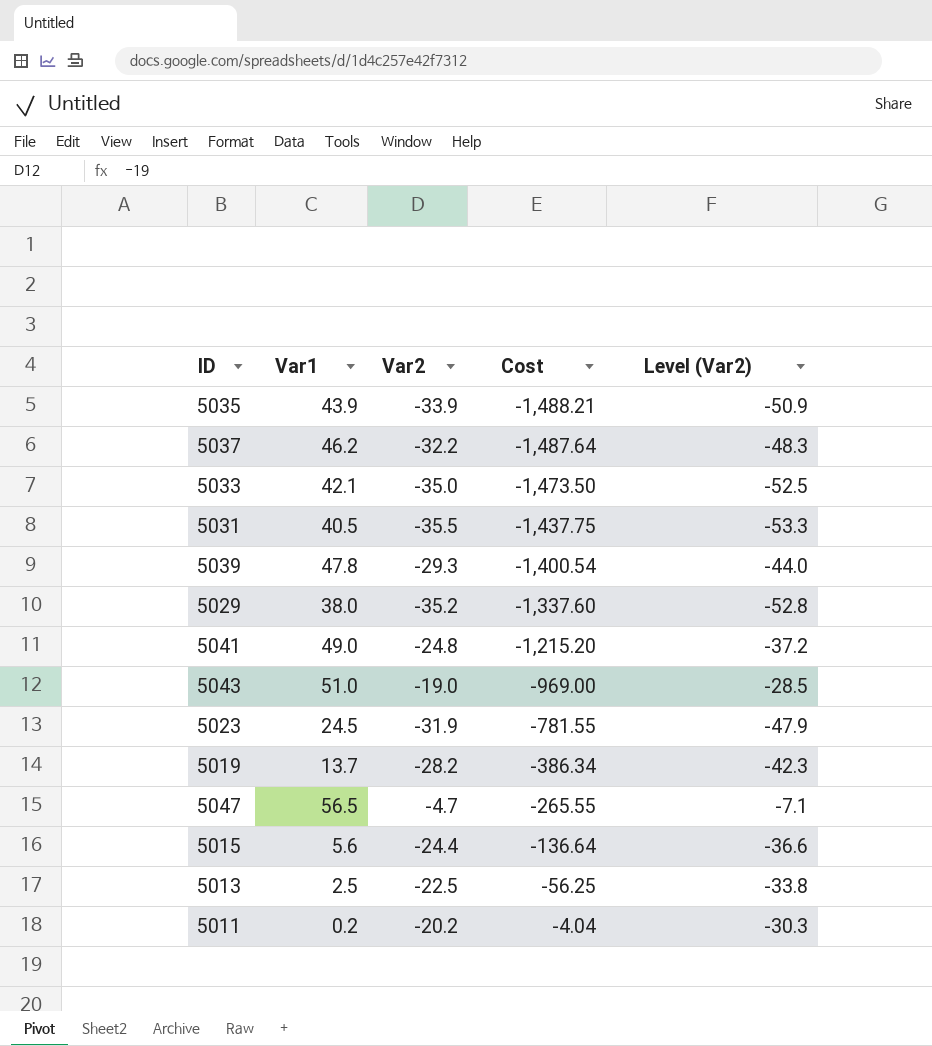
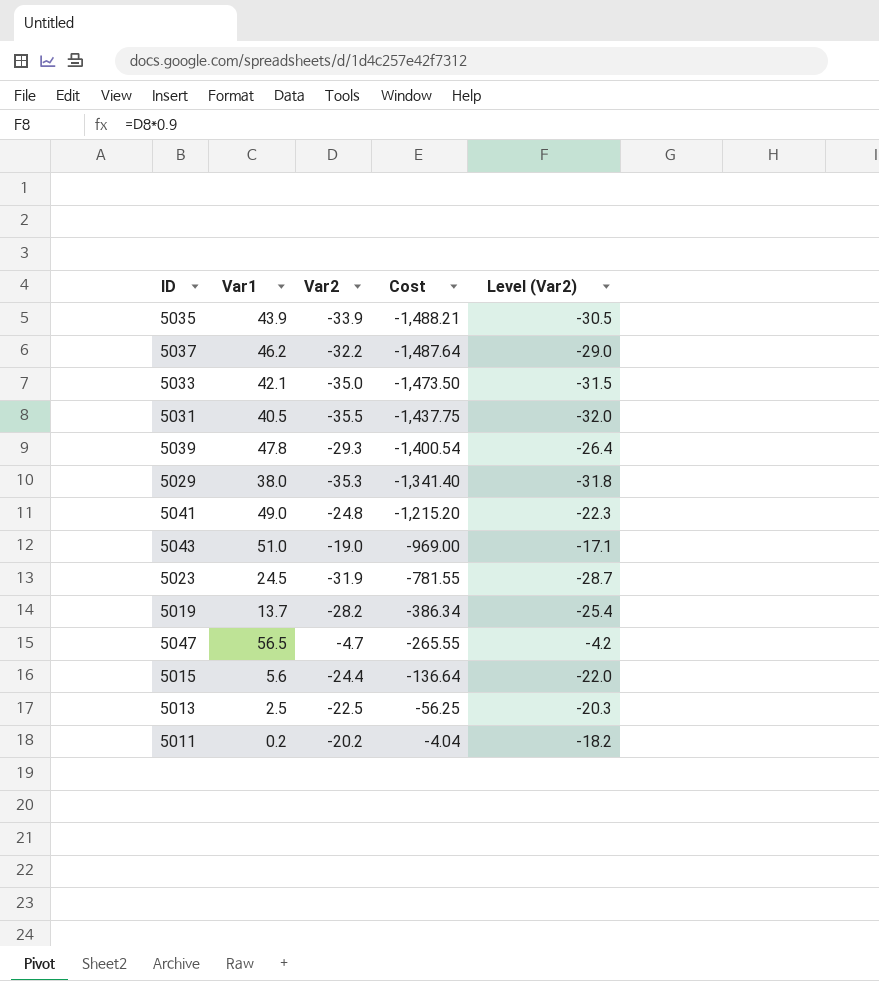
column Level (Var2) | formula: [Var2] * 1.5 -> [Var2] * 0.9
5029 | Var2: -35.2 -> -35.3
5029 | Cost: -1,337.60 -> -1,341.40

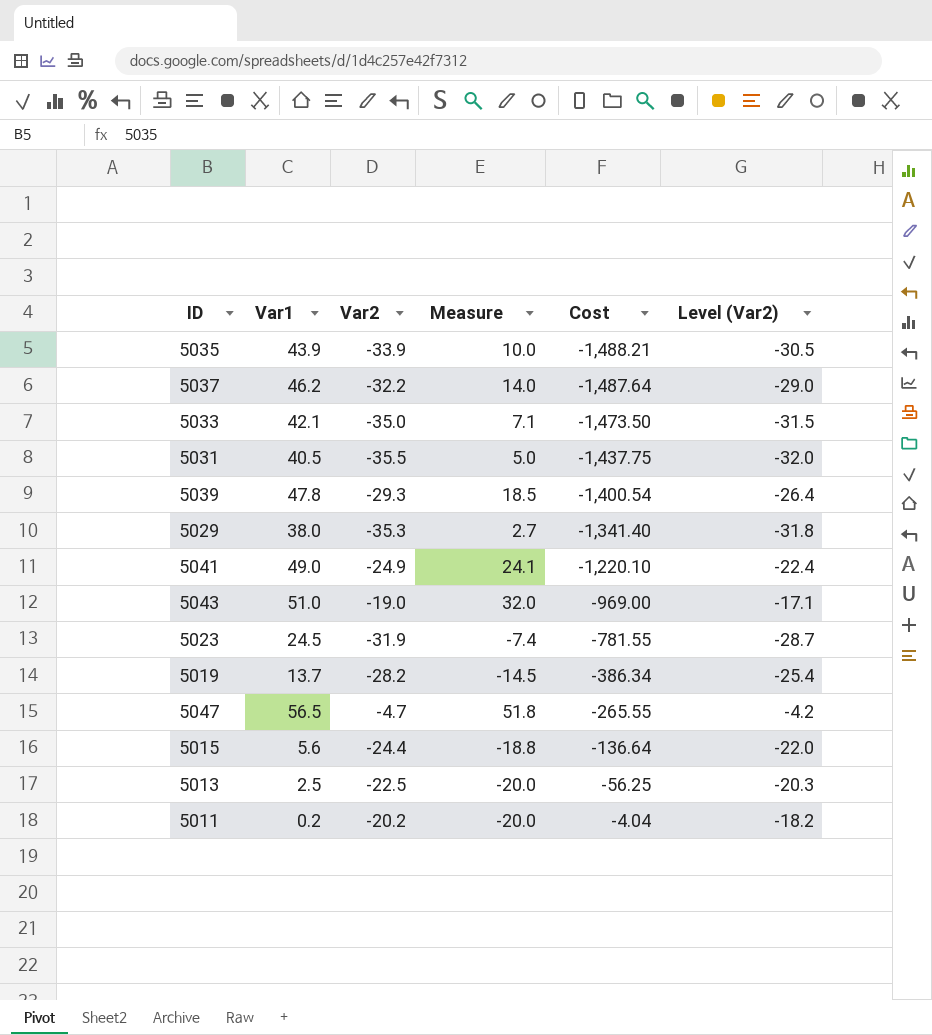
column Measure | formula: none -> [Var1] + [Var2]
5041 | Var2: -24.8 -> -24.9
5041 | Cost: -1,215.20 -> -1,220.10
5041 | Level (Var2): -22.3 -> -22.4

